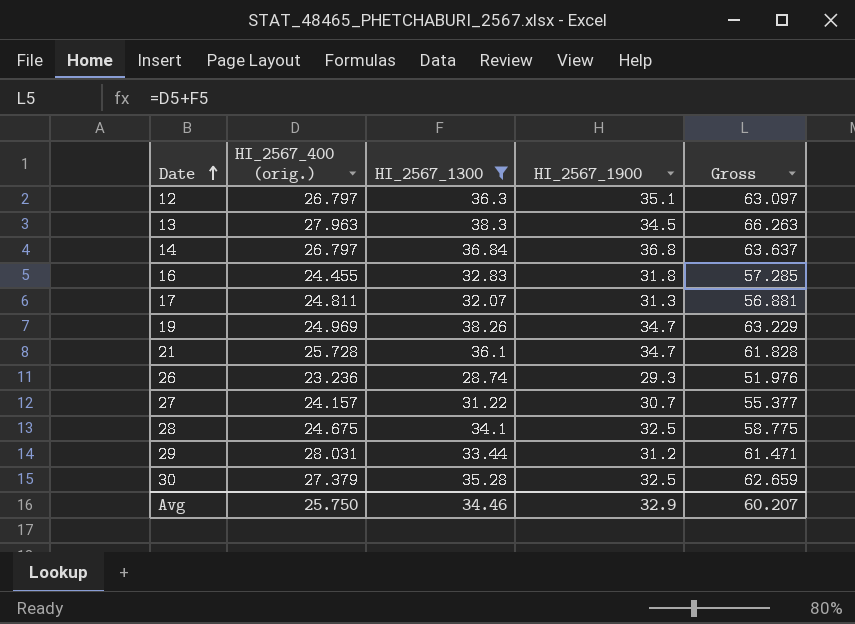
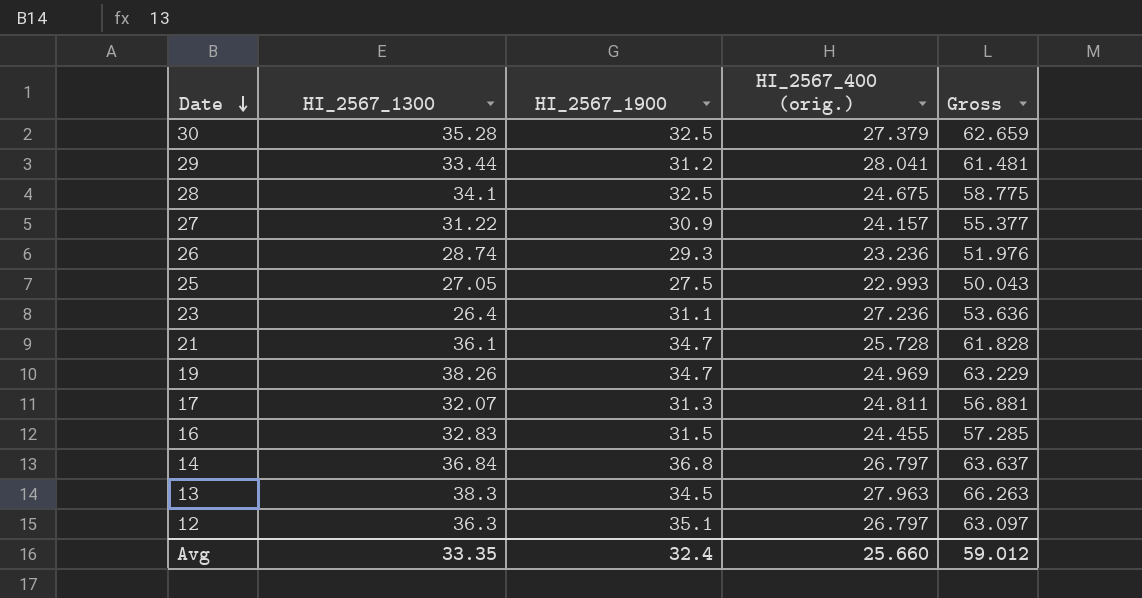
filter: HI_2567_1300 >= 28.74 -> none
row order: Date ascending -> Date descending
column HI_2567_400 (orig.) | position: 2 -> 4
29 | HI_2567_400 (orig.): 28.031 -> 28.041
29 | Gross: 61.471 -> 61.481
27 | HI_2567_1900: 30.7 -> 30.9
16 | HI_2567_1900: 31.8 -> 31.5
Avg | HI_2567_1300: 34.46 -> 33.35
Avg | HI_2567_1900: 32.9 -> 32.4
Avg | HI_2567_400 (orig.): 25.750 -> 25.660
Avg | Gross: 60.207 -> 59.012

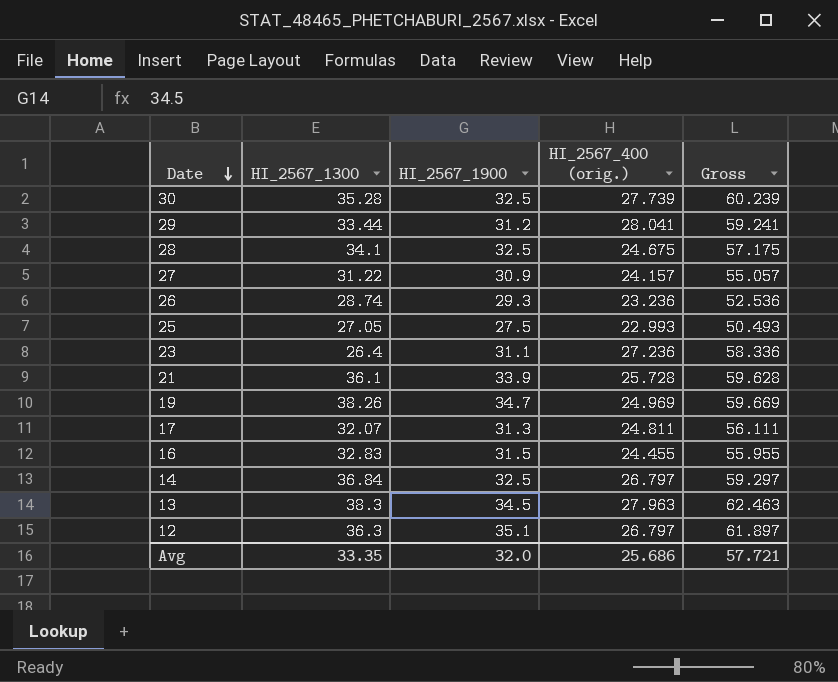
column Gross | formula: [HI_2567_1300] + [HI_2567_400 (orig.)] -> [HI_2567_1900] + [HI_2567_400 (orig.)]
30 | HI_2567_400 (orig.): 27.379 -> 27.739
21 | HI_2567_1900: 34.7 -> 33.9
14 | HI_2567_1900: 36.8 -> 32.5
Avg | HI_2567_1900: 32.4 -> 32.0
Avg | HI_2567_400 (orig.): 25.660 -> 25.686
Avg | Gross: 59.012 -> 57.721

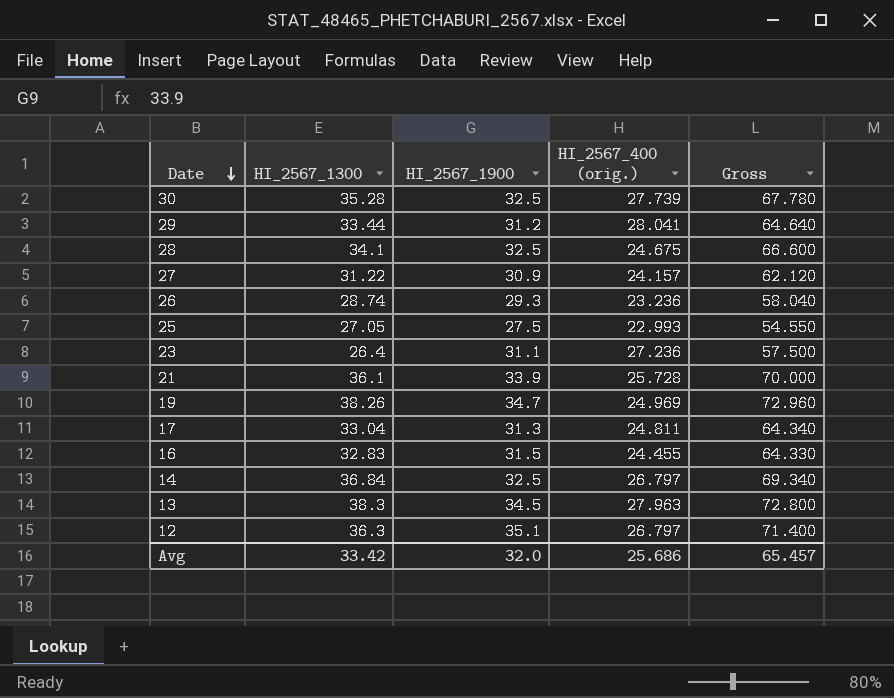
column Gross | formula: [HI_2567_1900] + [HI_2567_400 (orig.)] -> [HI_2567_1300] + [HI_2567_1900]
17 | HI_2567_1300: 32.07 -> 33.04
Avg | HI_2567_1300: 33.35 -> 33.42
Avg | Gross: 57.721 -> 65.457

